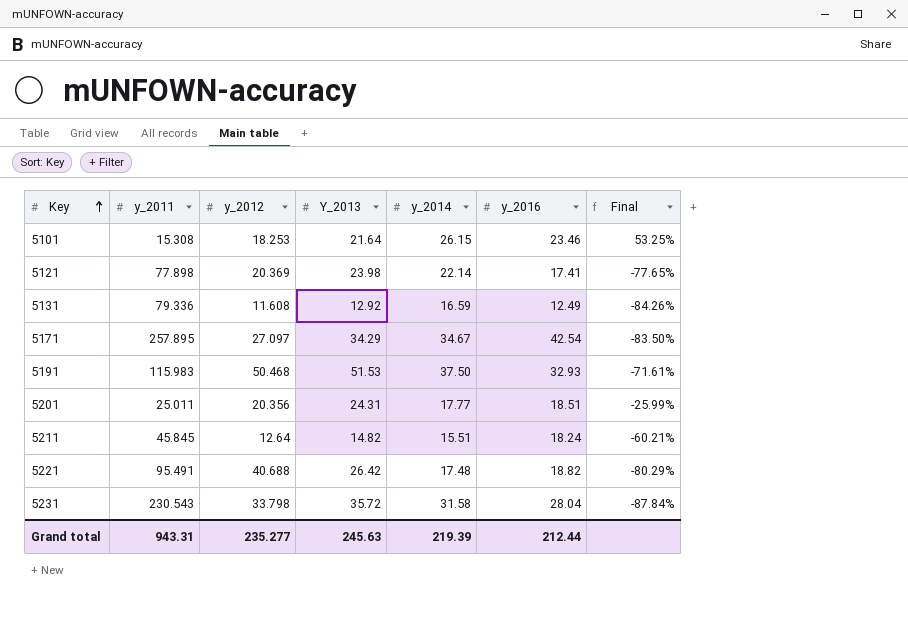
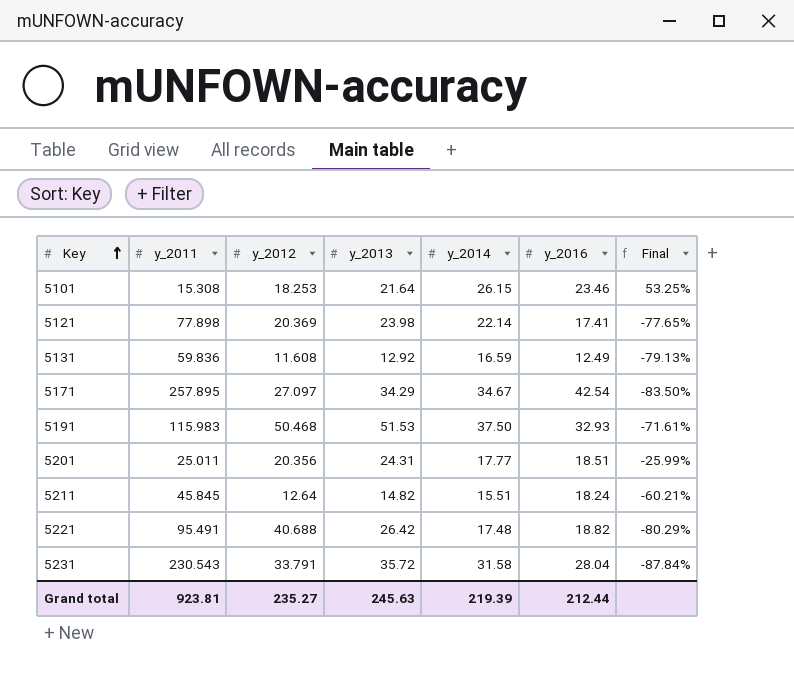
column name: Y_2013 -> y_2013
5131 | y_2011: 79.336 -> 59.836
5131 | Final: -84.26% -> -79.13%
5231 | y_2012: 33.798 -> 33.791
Grand total | y_2011: 943.31 -> 923.81
Grand total | y_2012: 235.277 -> 235.27

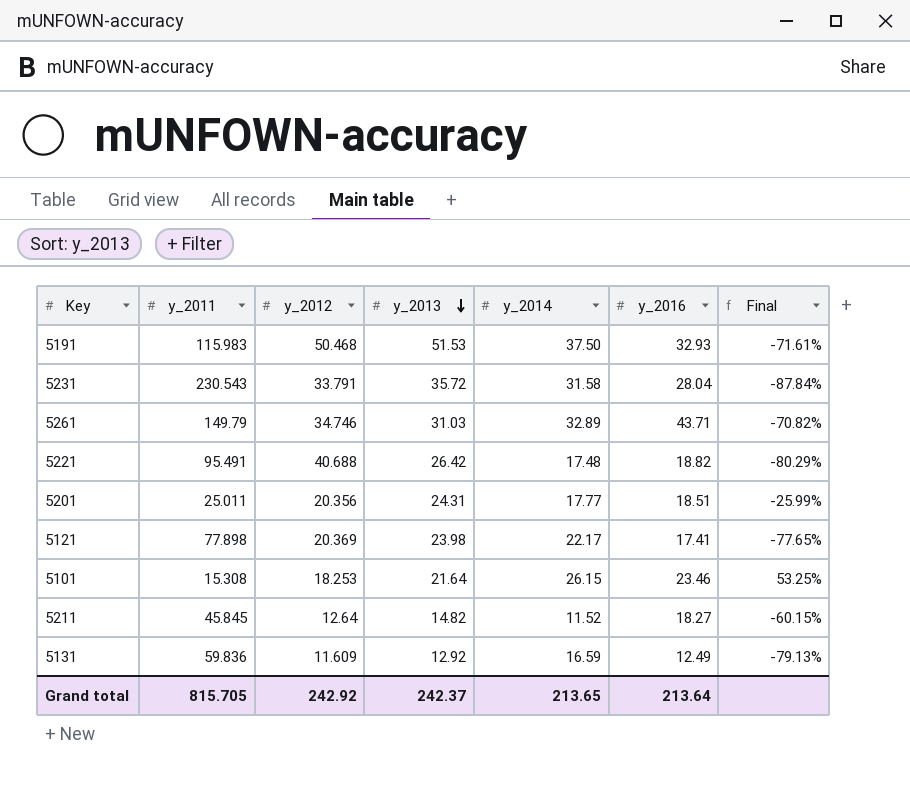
row order: Key ascending -> y_2013 descending
row 5171: 257.895 | 27.097 | 34.29 | 34.67 | 42.54 | -83.50% -> none
row 5261: none -> 149.79 | 34.746 | 31.03 | 32.89 | 43.71 | -70.82%
5121 | y_2014: 22.14 -> 22.17
5211 | y_2014: 15.51 -> 11.52
5211 | y_2016: 18.24 -> 18.27
5211 | Final: -60.21% -> -60.15%
5131 | y_2012: 11.608 -> 11.609
Grand total | y_2011: 923.81 -> 815.705
Grand total | y_2012: 235.27 -> 242.92
Grand total | y_2013: 245.63 -> 242.37
Grand total | y_2014: 219.39 -> 213.65
Grand total | y_2016: 212.44 -> 213.64

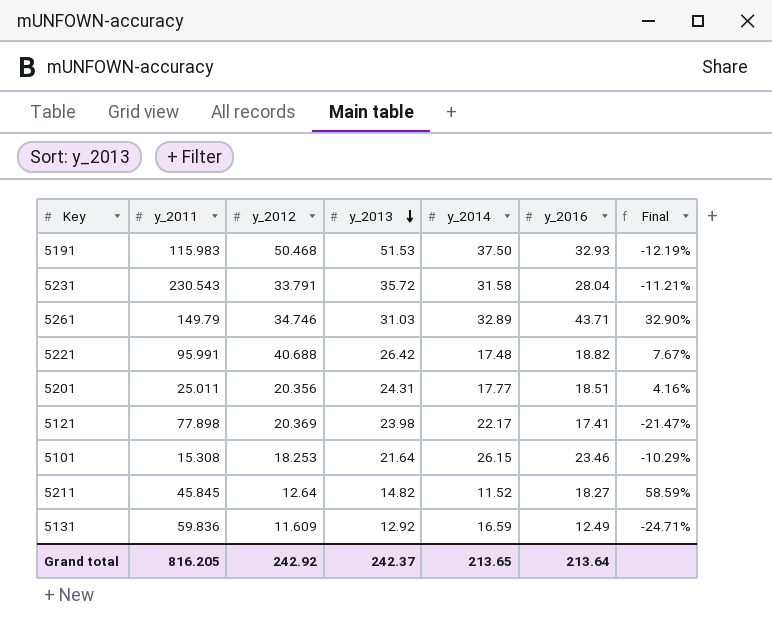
column Final | formula: ([y_2016] - [y_2011]) / [y_2011] -> ([y_2016] - [y_2014]) / [y_2014]
5221 | y_2011: 95.491 -> 95.991
Grand total | y_2011: 815.705 -> 816.205

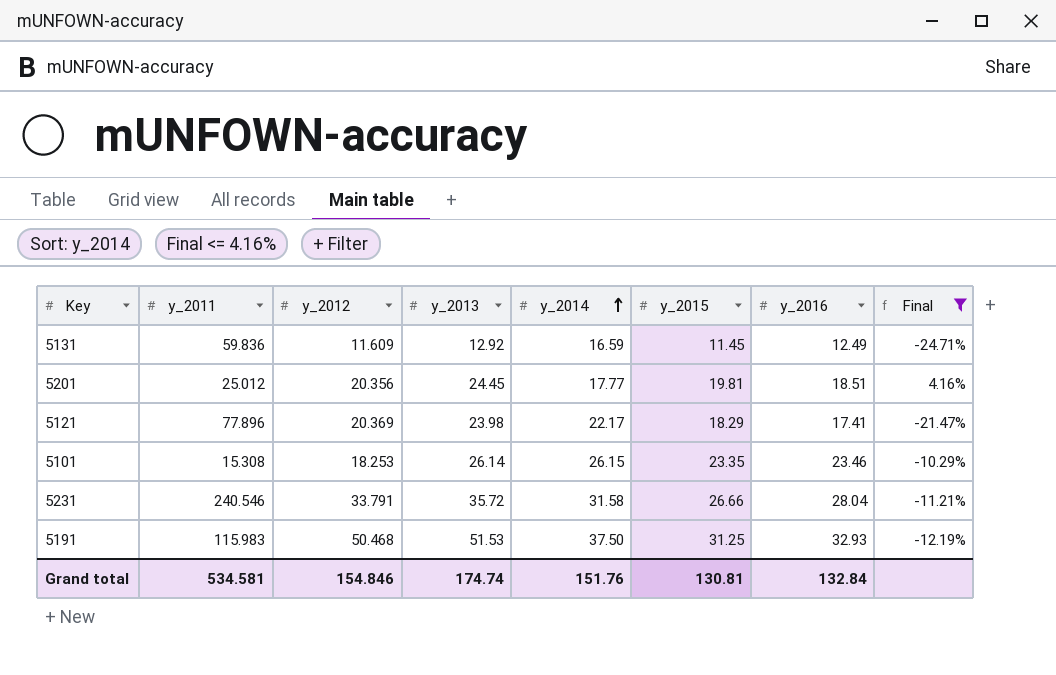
filter: none -> Final <= 4.16%
row order: y_2013 descending -> y_2014 ascending
column y_2015 | position: none -> 6
5201 | y_2011: 25.011 -> 25.012
5201 | y_2013: 24.31 -> 24.45
5121 | y_2011: 77.898 -> 77.896
5101 | y_2013: 21.64 -> 26.14
5231 | y_2011: 230.543 -> 240.546
Grand total | y_2011: 816.205 -> 534.581
Grand total | y_2012: 242.92 -> 154.846
Grand total | y_2013: 242.37 -> 174.74
Grand total | y_2014: 213.65 -> 151.76
Grand total | y_2016: 213.64 -> 132.84

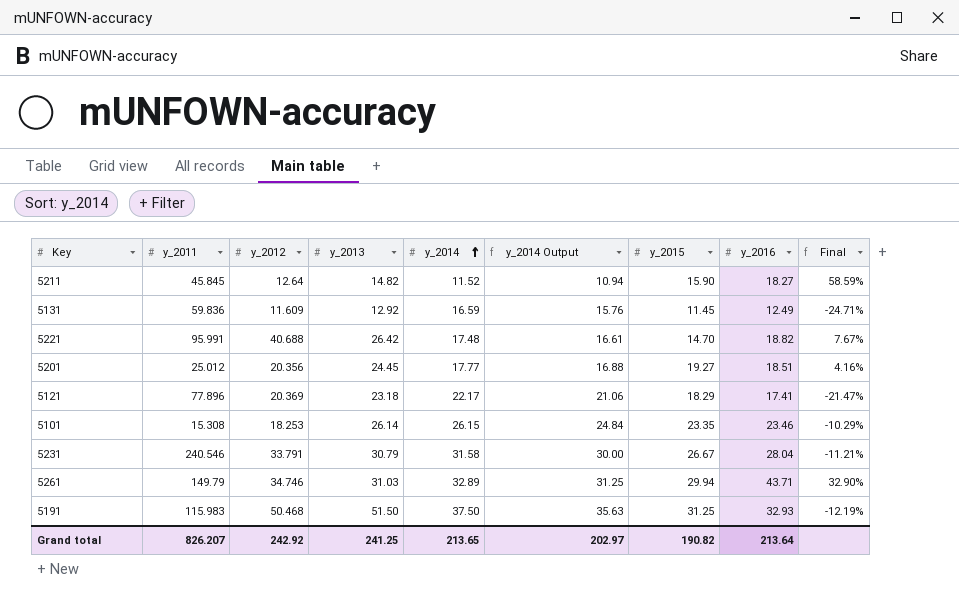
filter: Final <= 4.16% -> none
column y_2014 Output | formula: none -> [y_2014] * 0.95
5201 | y_2015: 19.81 -> 19.27
5121 | y_2013: 23.98 -> 23.18
5231 | y_2013: 35.72 -> 30.79
5231 | y_2015: 26.66 -> 26.67
5191 | y_2013: 51.53 -> 51.50
Grand total | y_2011: 534.581 -> 826.207
Grand total | y_2012: 154.846 -> 242.92
Grand total | y_2013: 174.74 -> 241.25
Grand total | y_2014: 151.76 -> 213.65
Grand total | y_2015: 130.81 -> 190.82
Grand total | y_2016: 132.84 -> 213.64

